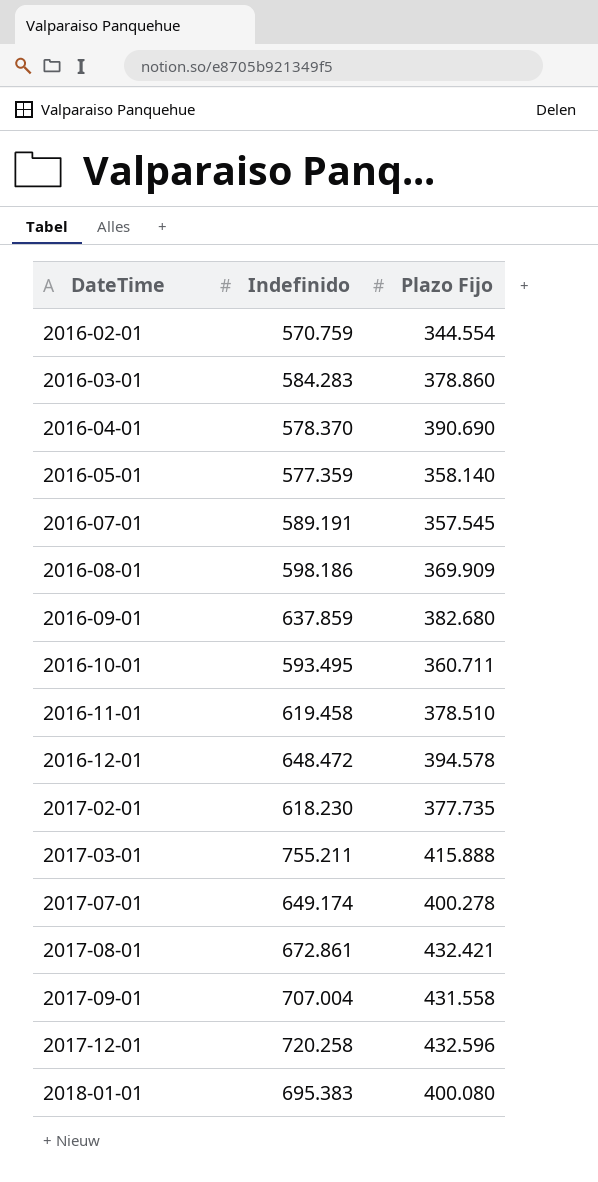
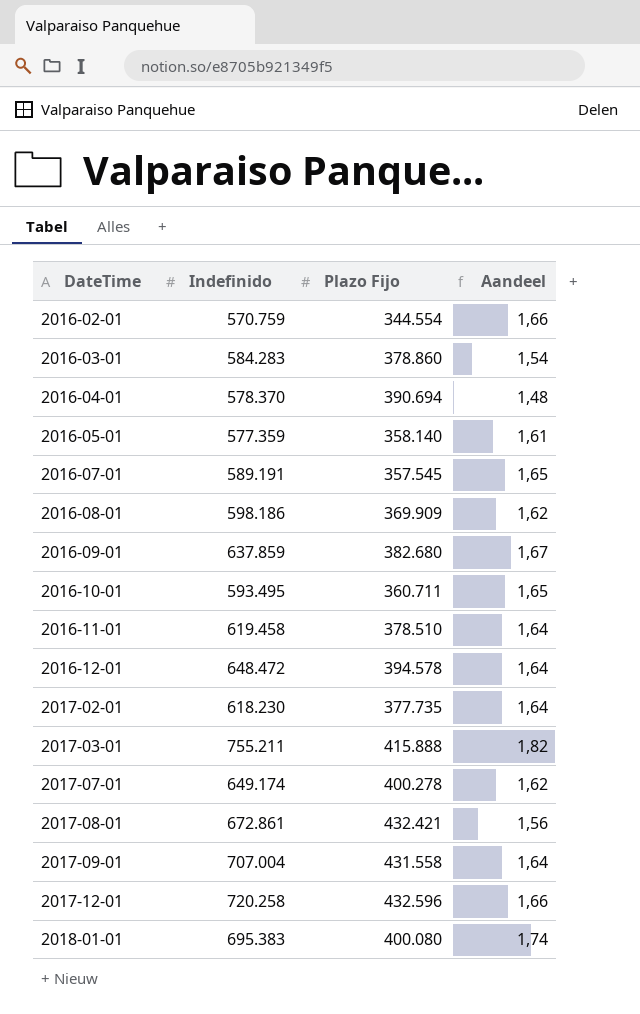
column Aandeel | formula: none -> [Indefinido] / [Plazo Fijo]
2016-04-01 | Plazo Fijo: 390.690 -> 390.694

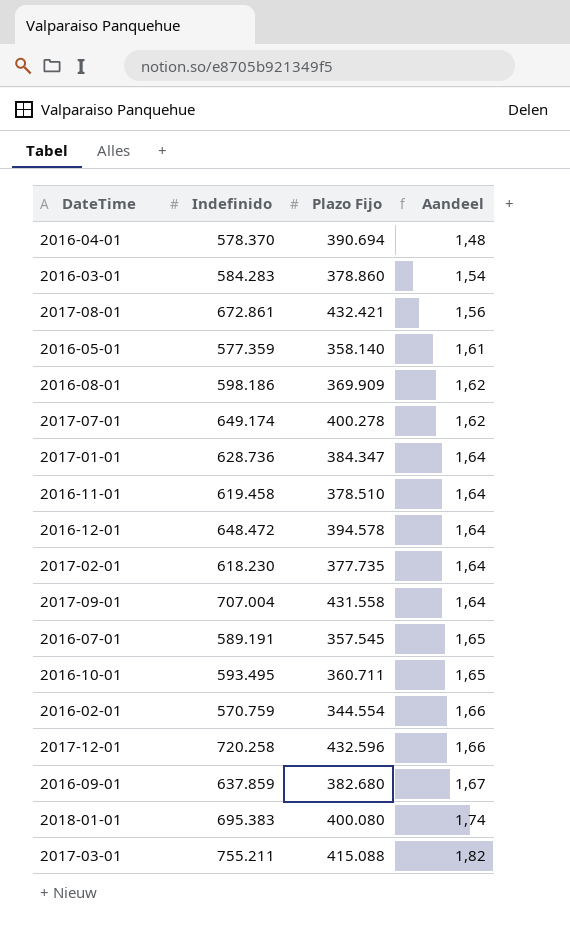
row order: DateTime ascending -> Aandeel ascending
row 2017-01-01: none -> 628.736 | 384.347 | 1,64
2017-03-01 | Plazo Fijo: 415.888 -> 415.088

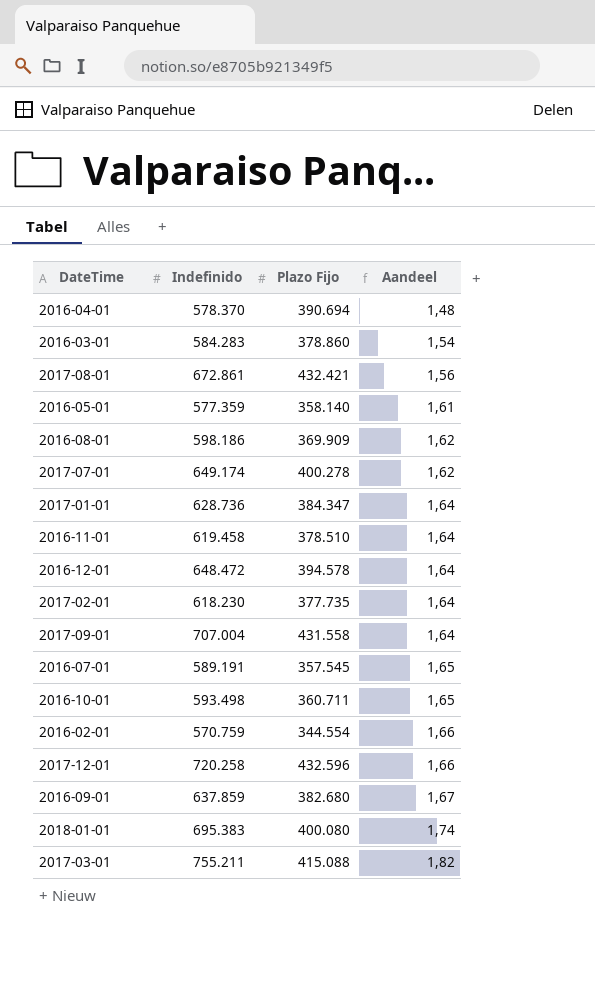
2016-10-01 | Indefinido: 593.495 -> 593.498

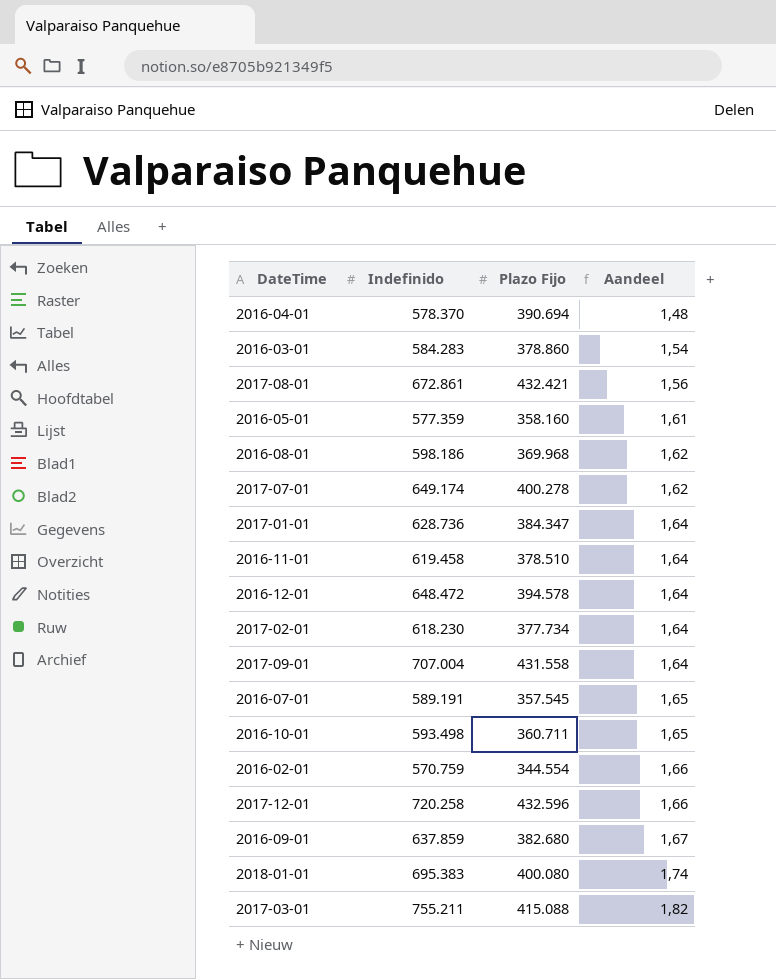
2016-05-01 | Plazo Fijo: 358.140 -> 358.160
2016-08-01 | Plazo Fijo: 369.909 -> 369.968
2017-02-01 | Plazo Fijo: 377.735 -> 377.734

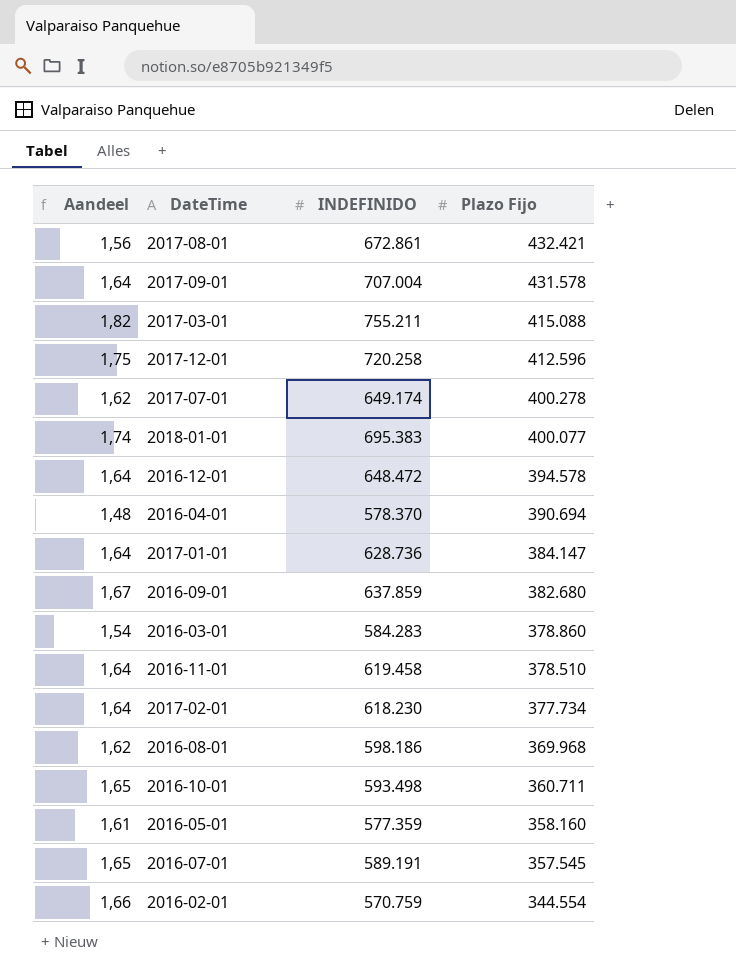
row order: Aandeel ascending -> Plazo Fijo descending
column Aandeel | position: 4 -> 1
column name: Indefinido -> INDEFINIDO
2017-09-01 | Plazo Fijo: 431.558 -> 431.578
2017-12-01 | Aandeel: 1,66 -> 1,75
2017-12-01 | Plazo Fijo: 432.596 -> 412.596
2018-01-01 | Plazo Fijo: 400.080 -> 400.077
2017-01-01 | Plazo Fijo: 384.347 -> 384.147

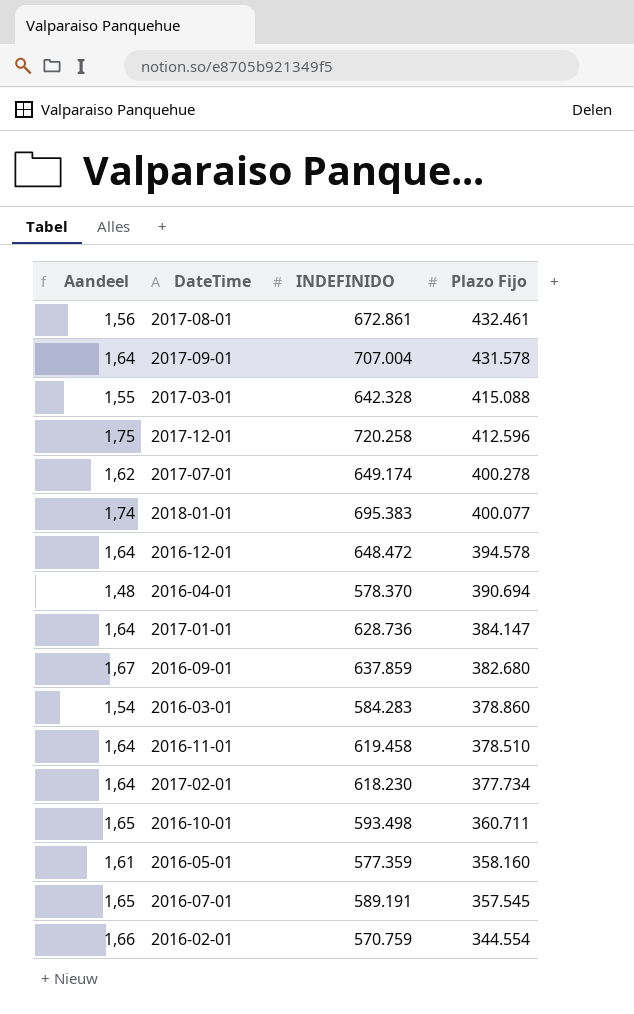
row 2016-08-01: 1,62 | 598.186 | 369.968 -> none
2017-08-01 | Plazo Fijo: 432.421 -> 432.461
2017-03-01 | Aandeel: 1,82 -> 1,55
2017-03-01 | INDEFINIDO: 755.211 -> 642.328

